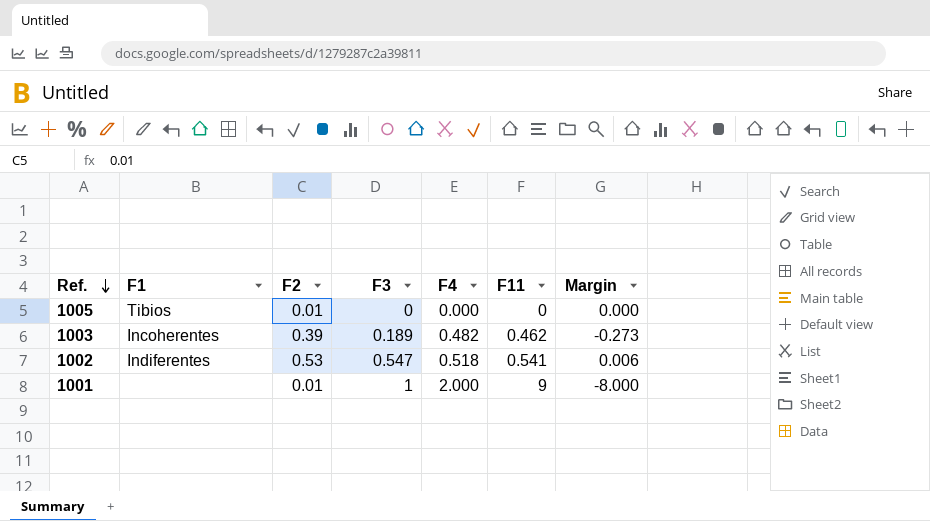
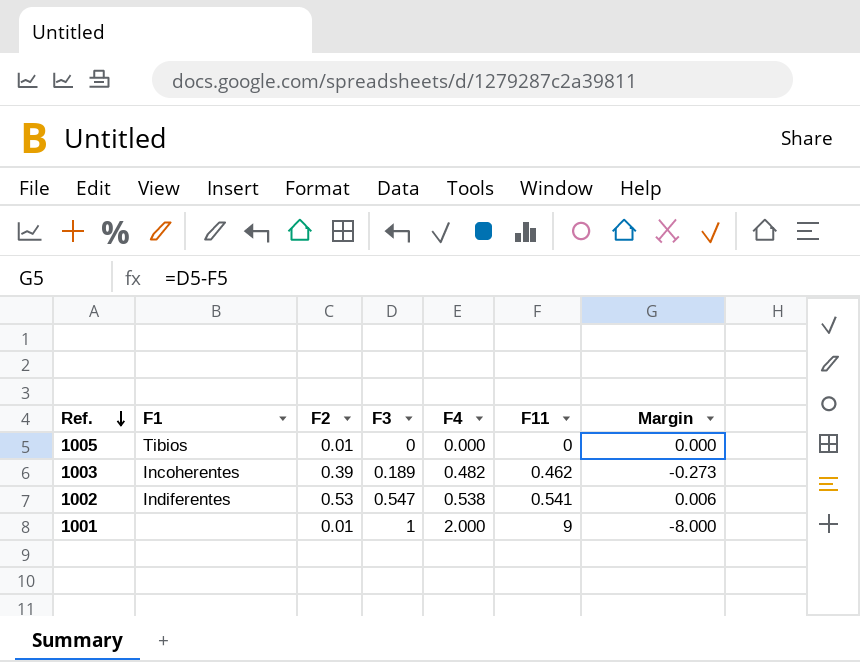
1002 | F4: 0.518 -> 0.538

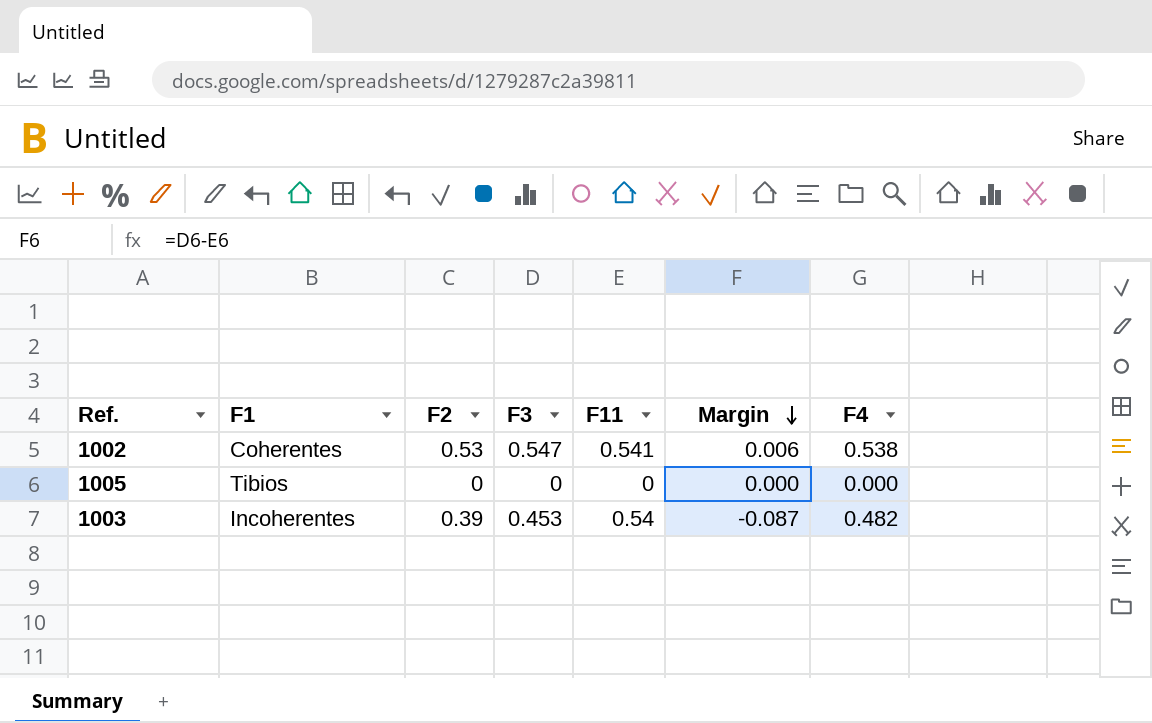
row order: Ref. descending -> Margin descending
column F4 | position: 5 -> 7
row 1001: none | 0.01 | 1 | 2.000 | 9 | -8.000 -> none
1002 | F1: Indiferentes -> Coherentes
1005 | F2: 0.01 -> 0
1003 | F3: 0.189 -> 0.453
1003 | F11: 0.462 -> 0.54
1003 | Margin: -0.273 -> -0.087

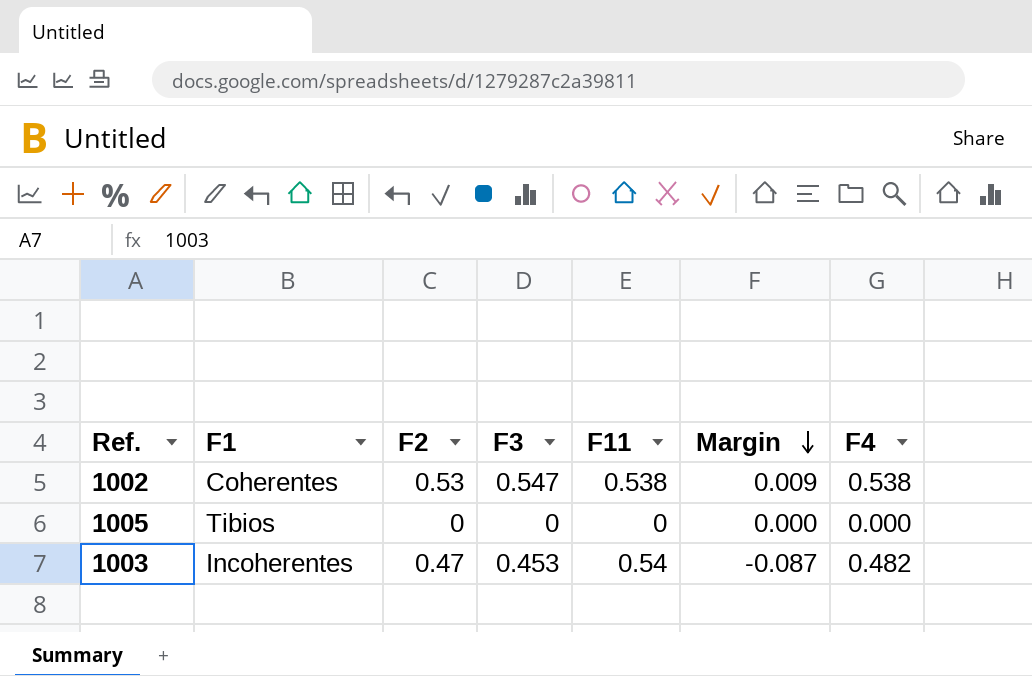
1002 | F11: 0.541 -> 0.538
1002 | Margin: 0.006 -> 0.009
1003 | F2: 0.39 -> 0.47

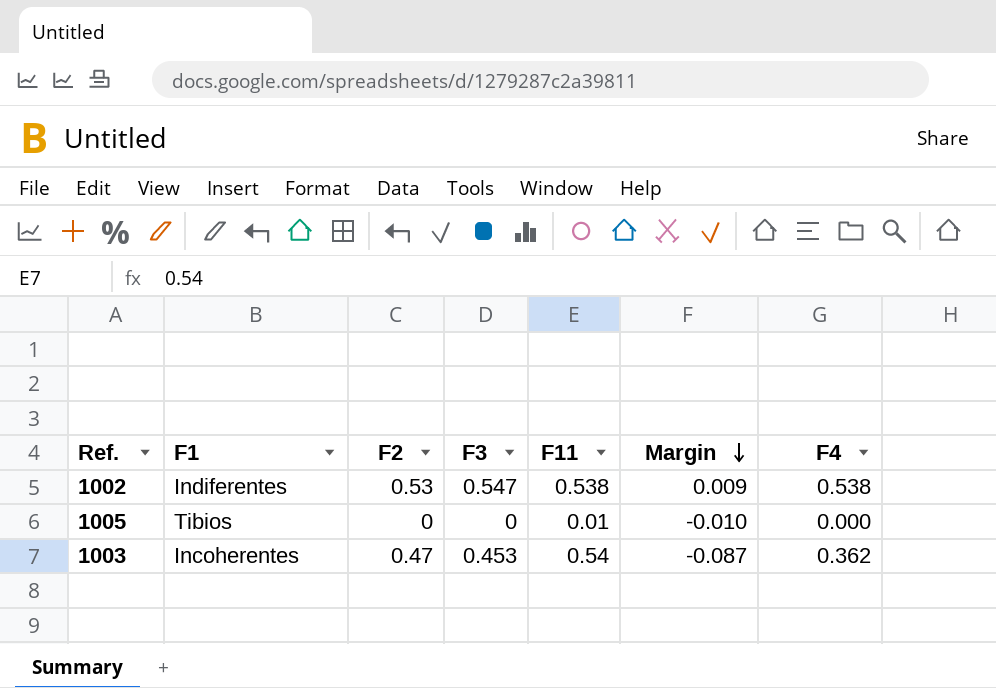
1002 | F1: Coherentes -> Indiferentes
1005 | F11: 0 -> 0.01
1005 | Margin: 0.000 -> -0.010
1003 | F4: 0.482 -> 0.362

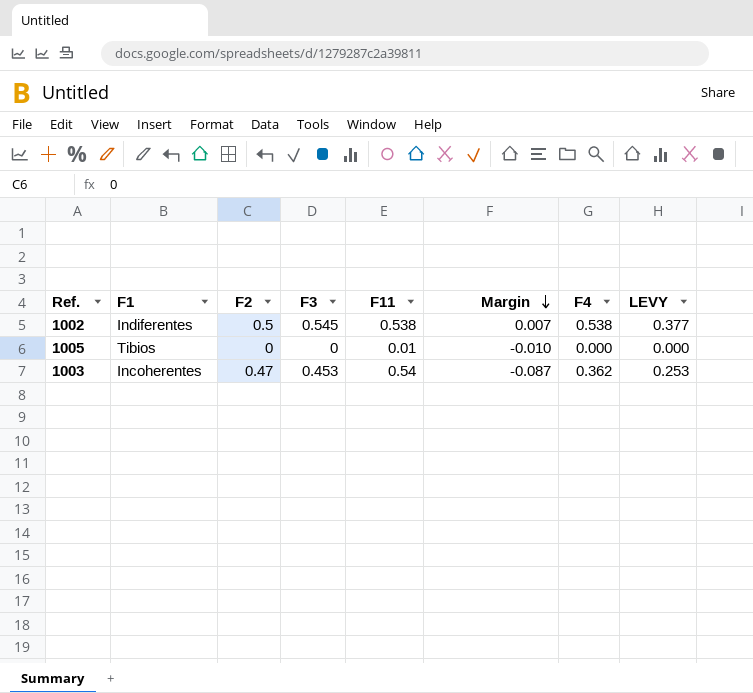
column LEVY | formula: none -> [F4] * 0.7
1002 | F2: 0.53 -> 0.5
1002 | F3: 0.547 -> 0.545
1002 | Margin: 0.009 -> 0.007

